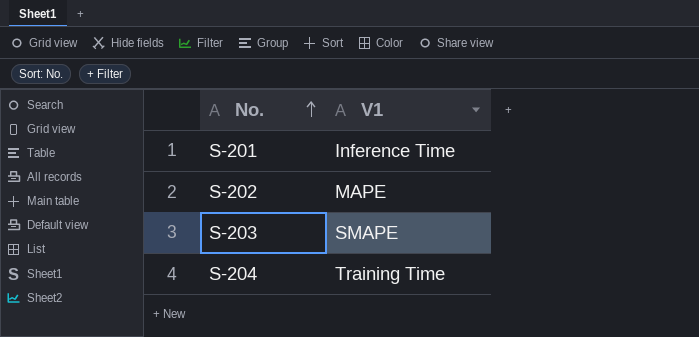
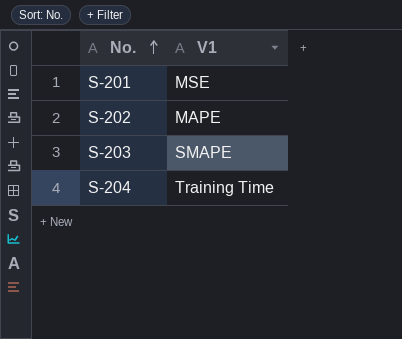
S-201 | V1: Inference Time -> MSE

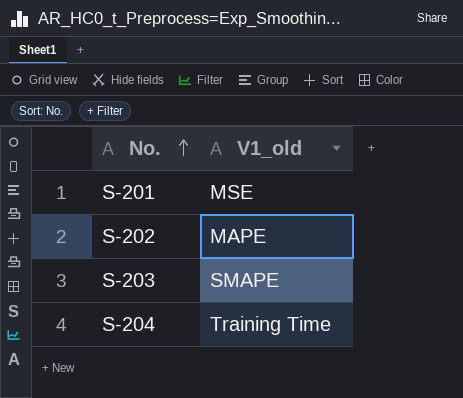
column name: V1 -> V1_old

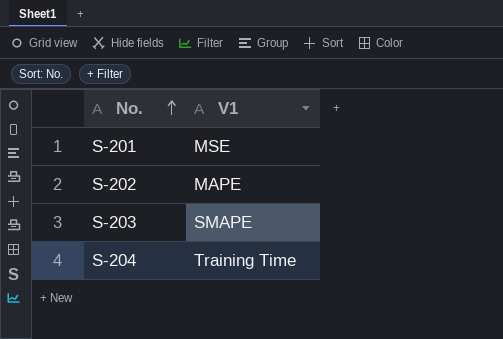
column name: V1_old -> V1

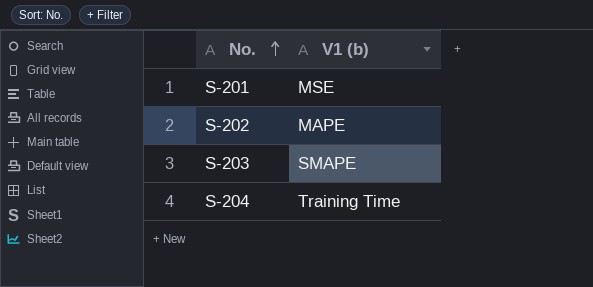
column name: V1 -> V1 (b)

